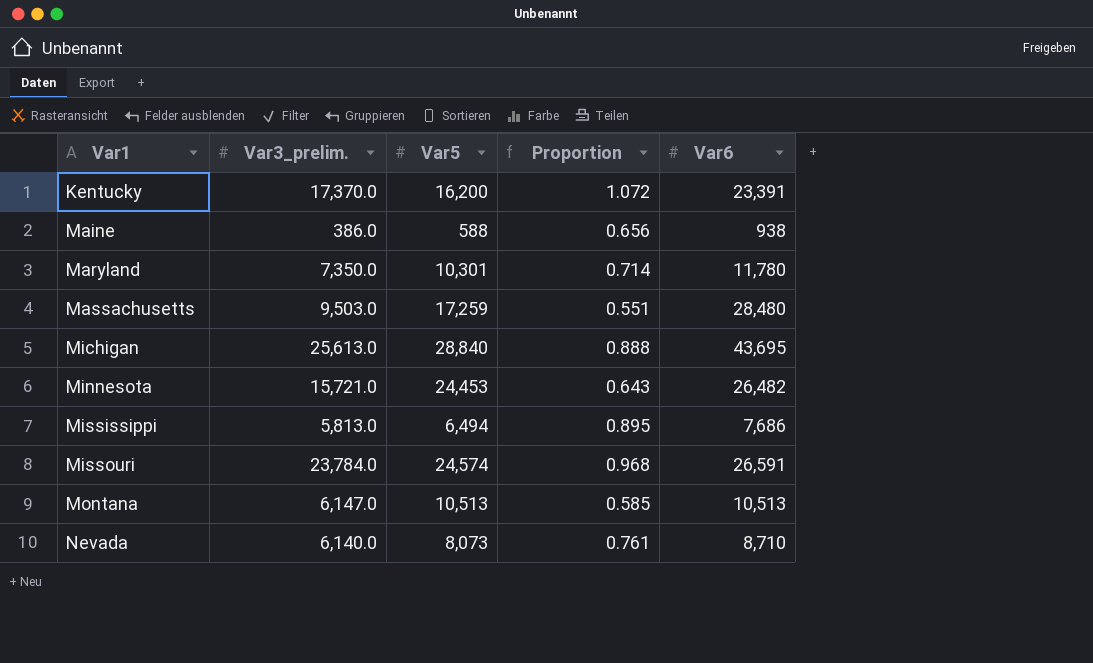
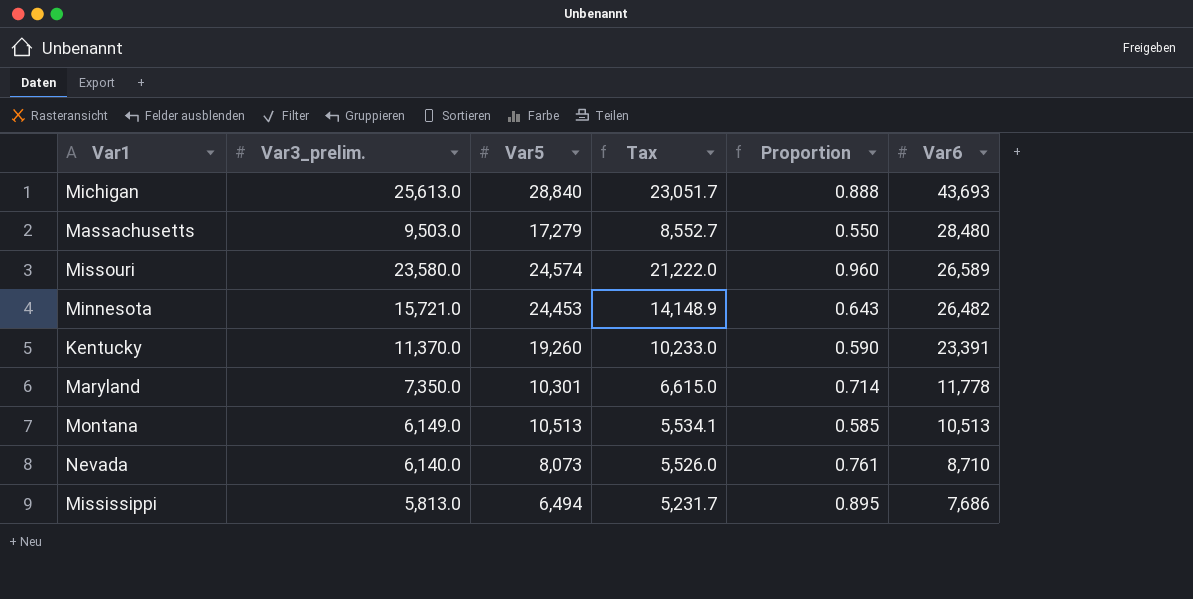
row order: Var1 ascending -> Var6 descending
column Tax | formula: none -> [Var3_prelim.] * 0.9
row Maine: 386.0 | 588 | 0.656 | 938 -> none
Michigan | Var6: 43,695 -> 43,693
Massachusetts | Var5: 17,259 -> 17,279
Massachusetts | Proportion: 0.551 -> 0.550
Missouri | Var3_prelim.: 23,784.0 -> 23,580.0
Missouri | Proportion: 0.968 -> 0.960
Missouri | Var6: 26,591 -> 26,589
Kentucky | Var3_prelim.: 17,370.0 -> 11,370.0
Kentucky | Var5: 16,200 -> 19,260
Kentucky | Proportion: 1.072 -> 0.590
Maryland | Var6: 11,780 -> 11,778
Montana | Var3_prelim.: 6,147.0 -> 6,149.0

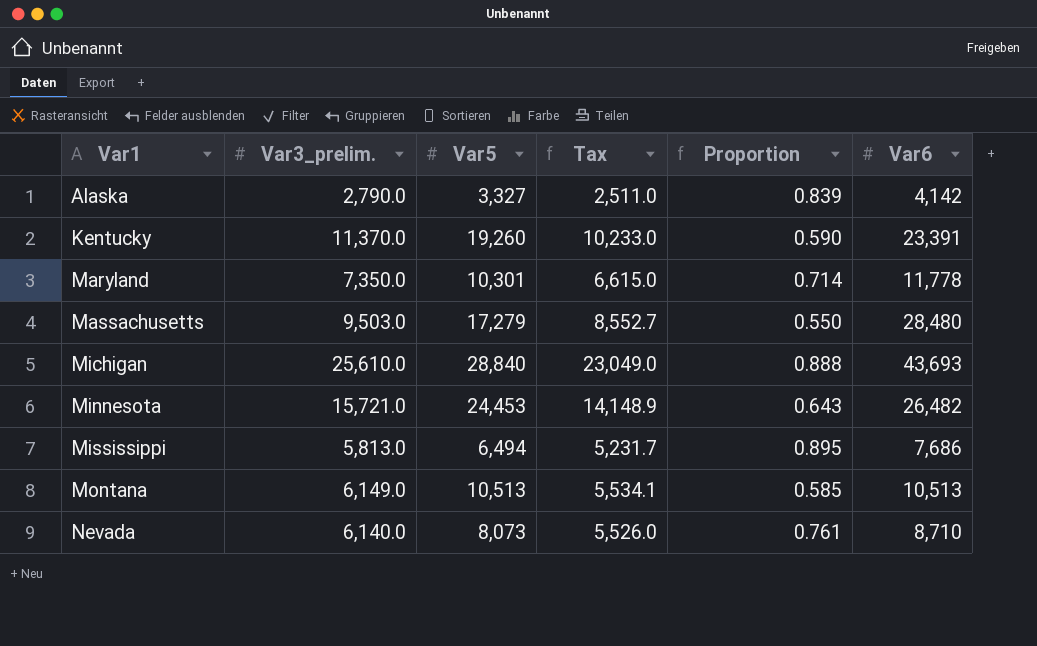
row order: Var6 descending -> Var1 ascending
row Missouri: 23,580.0 | 24,574 | 21,222.0 | 0.960 | 26,589 -> none
row Alaska: none -> 2,790.0 | 3,327 | 2,511.0 | 0.839 | 4,142
Michigan | Var3_prelim.: 25,613.0 -> 25,610.0
Michigan | Tax: 23,051.7 -> 23,049.0

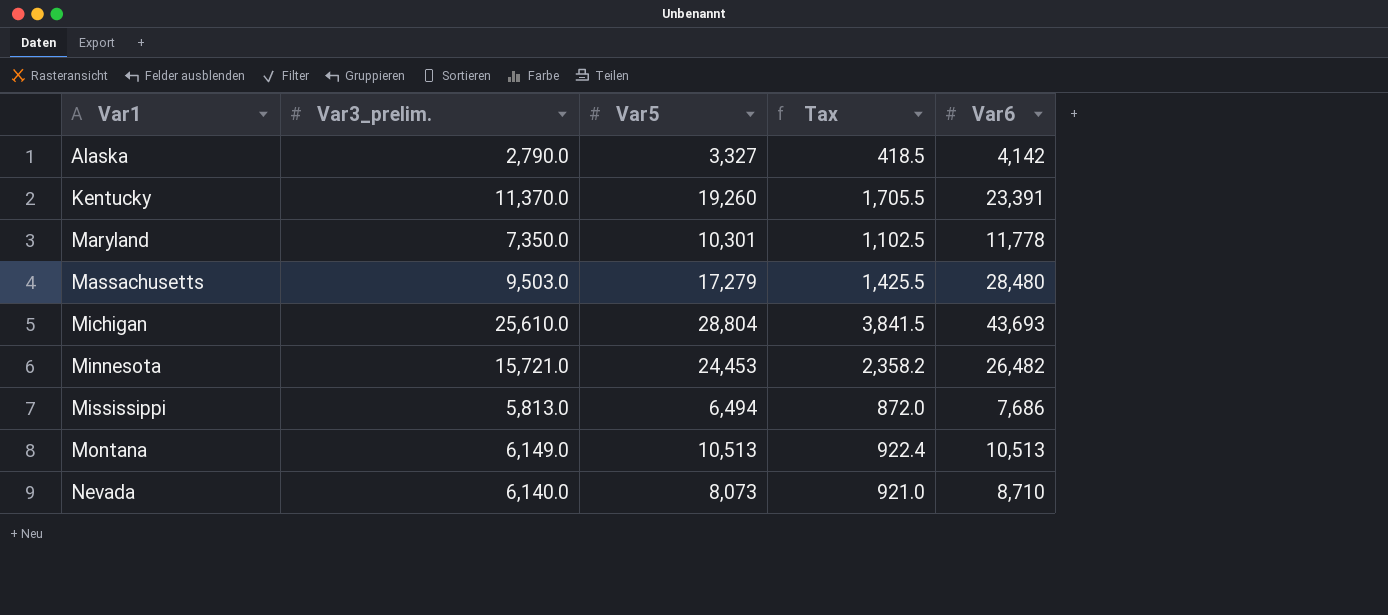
column Proportion | formula: [Var3_prelim.] / [Var5] -> none
column Tax | formula: [Var3_prelim.] * 0.9 -> [Var3_prelim.] * 0.15
Michigan | Var5: 28,840 -> 28,804

